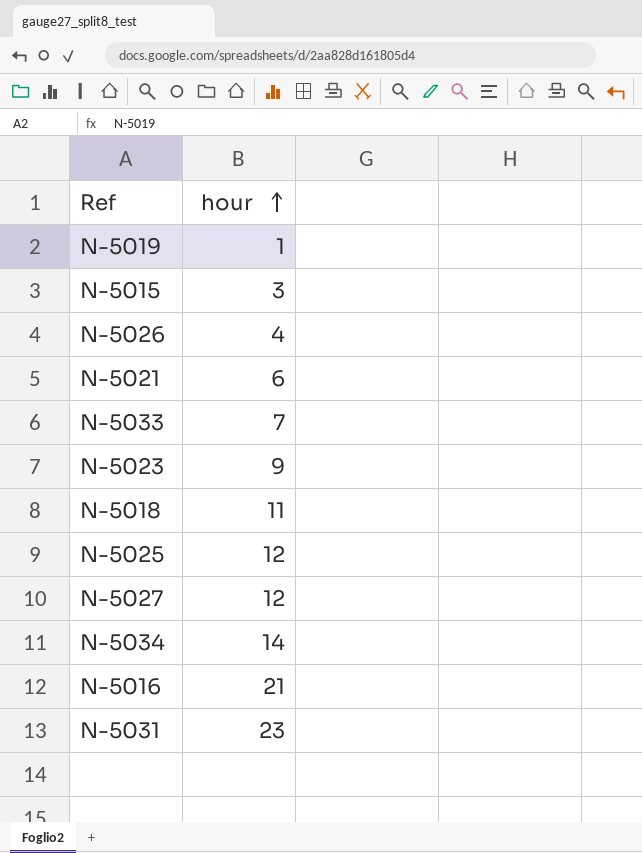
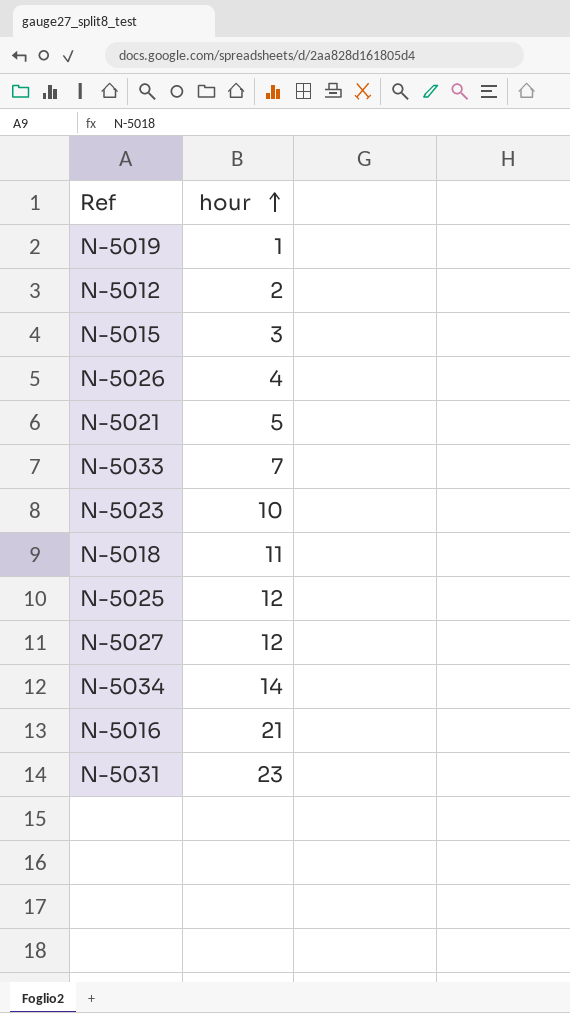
row N-5012: none -> 2
N-5021 | hour: 6 -> 5
N-5023 | hour: 9 -> 10

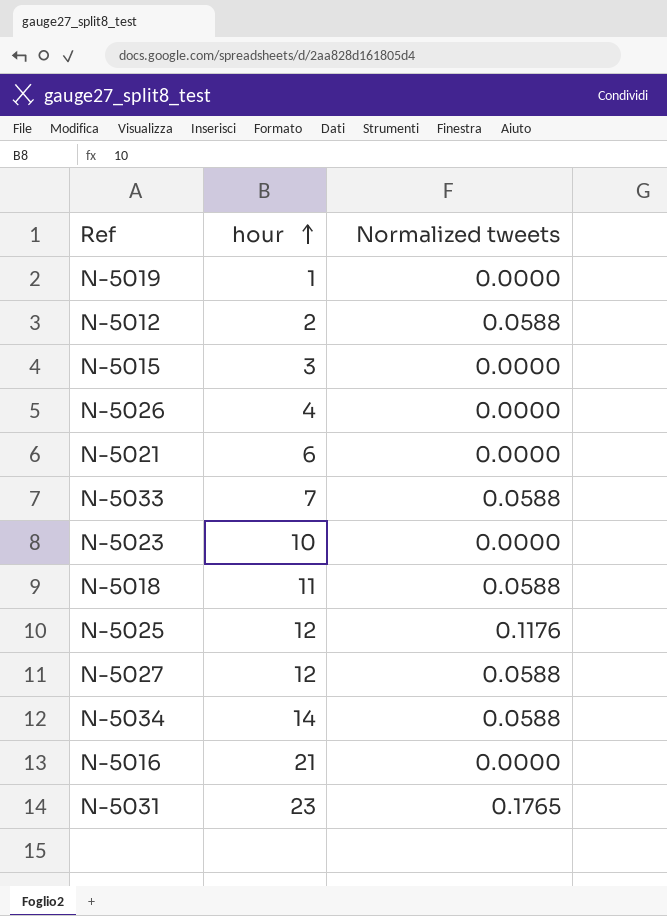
column Normalized tweets | position: none -> 3
N-5021 | hour: 5 -> 6

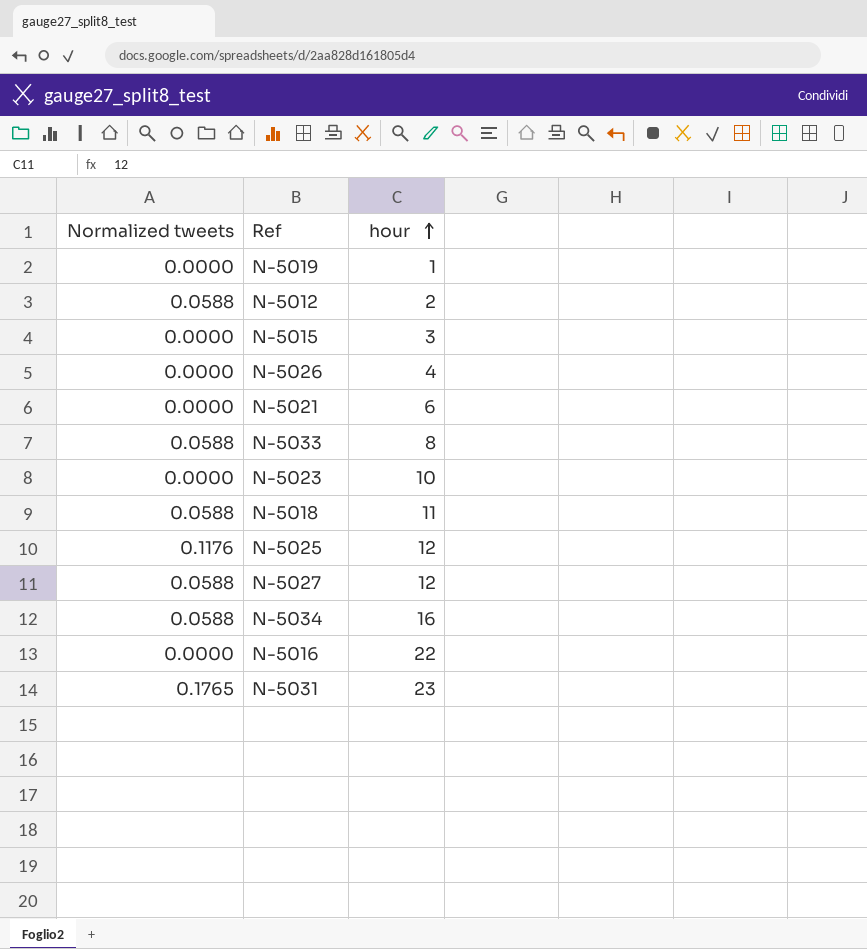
column Normalized tweets | position: 3 -> 1
N-5033 | hour: 7 -> 8
N-5034 | hour: 14 -> 16
N-5016 | hour: 21 -> 22

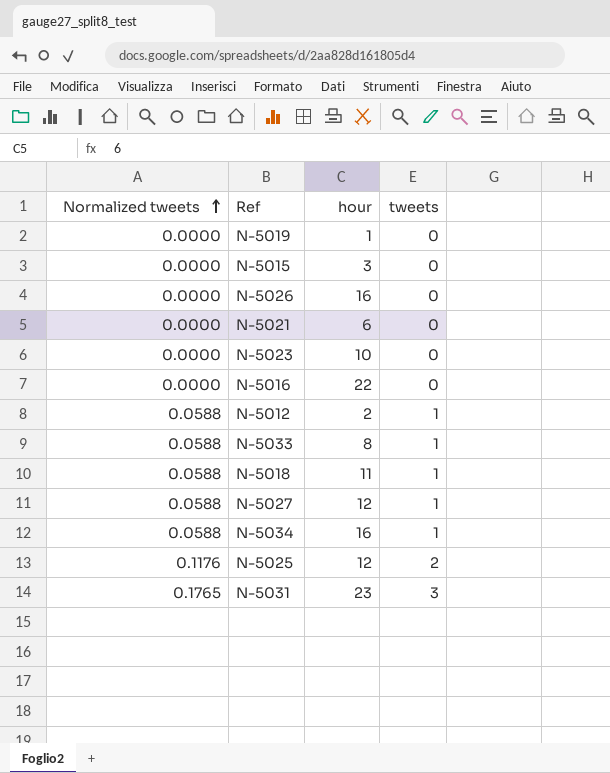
row order: hour ascending -> Normalized tweets ascending
column tweets | position: none -> 4
N-5026 | hour: 4 -> 16

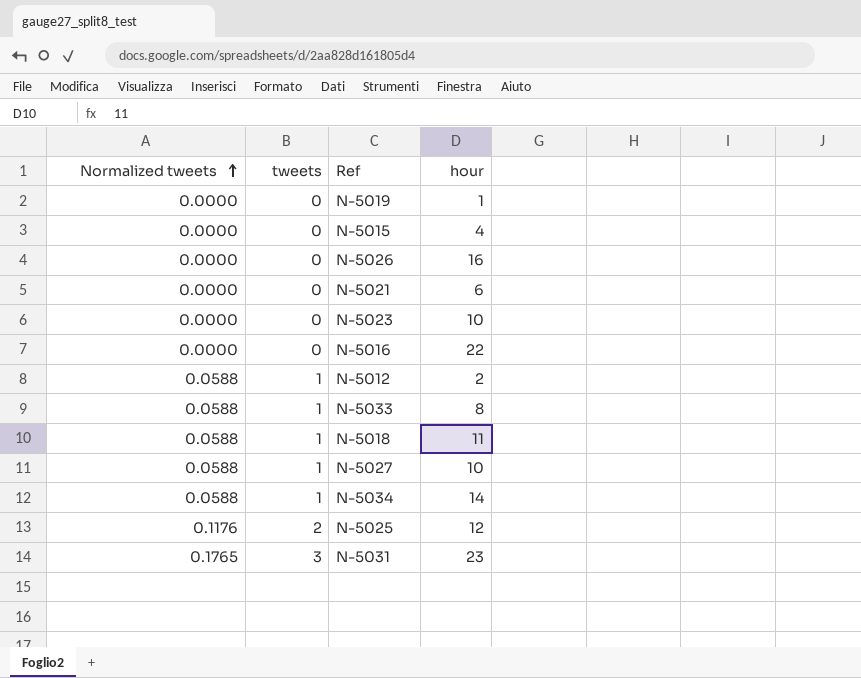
column tweets | position: 4 -> 2
N-5015 | hour: 3 -> 4
N-5027 | hour: 12 -> 10
N-5034 | hour: 16 -> 14

